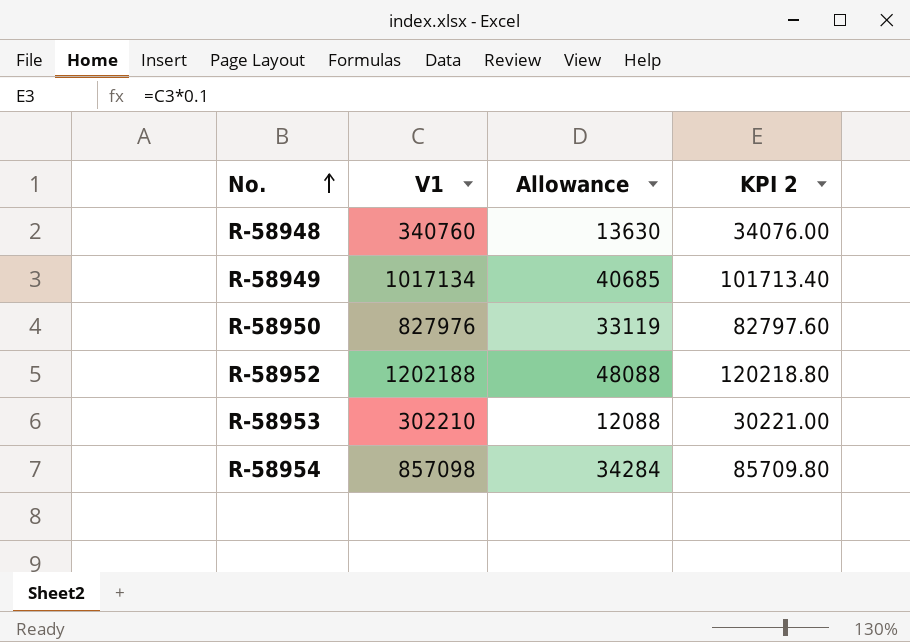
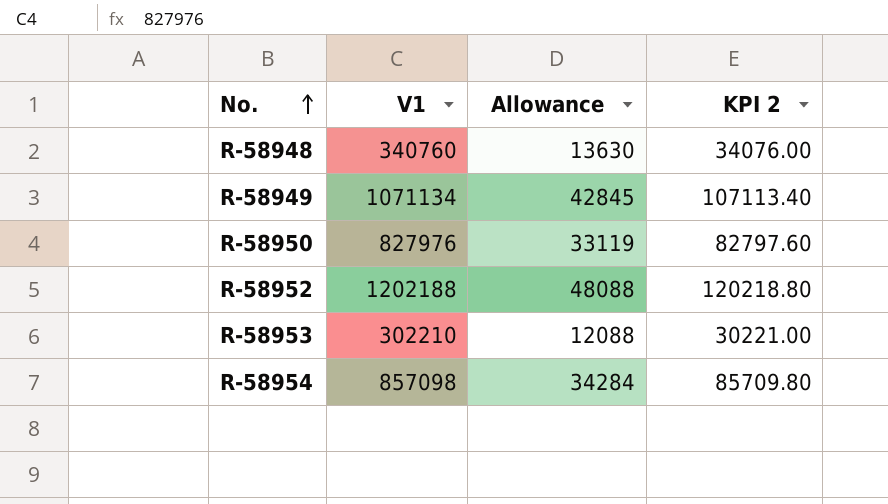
R-58949 | V1: 1017134 -> 1071134
R-58949 | Allowance: 40685 -> 42845
R-58949 | KPI 2: 101713.40 -> 107113.40

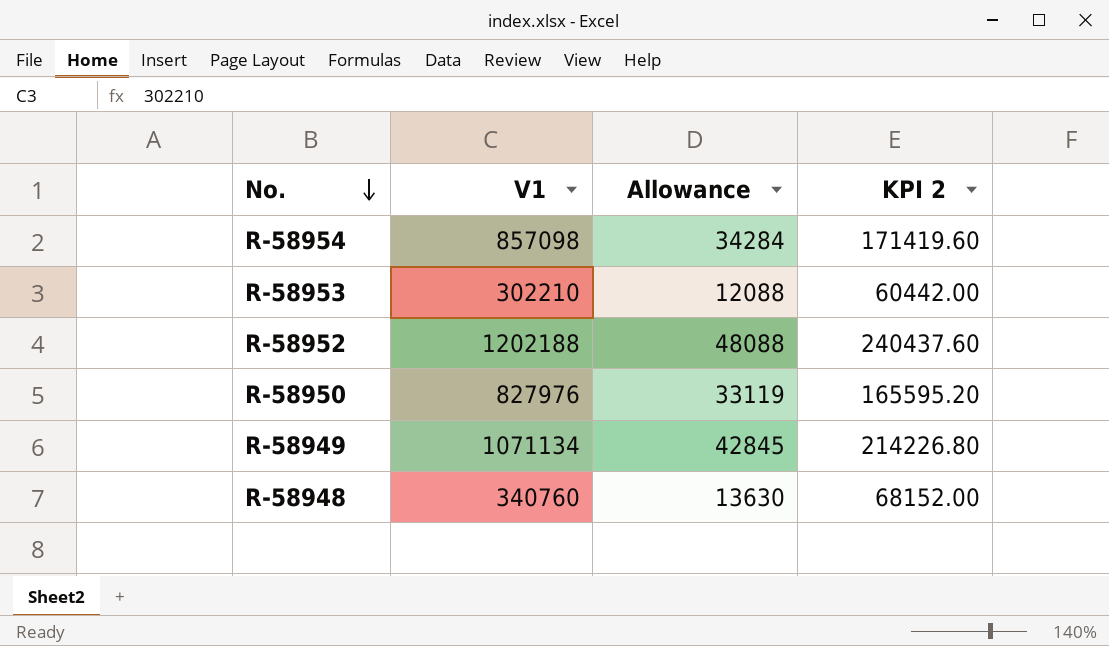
row order: No. ascending -> No. descending
column KPI 2 | formula: [V1] * 0.1 -> [V1] * 0.2

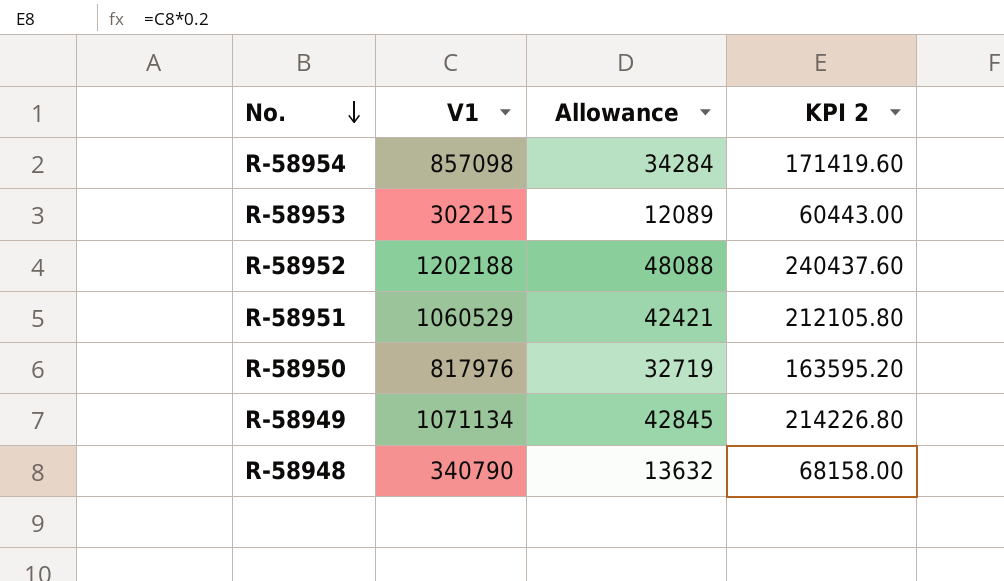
R-58953 | V1: 302210 -> 302215
R-58953 | Allowance: 12088 -> 12089
R-58953 | KPI 2: 60442.00 -> 60443.00
row R-58951: none -> 1060529 | 42421 | 212105.80
R-58950 | V1: 827976 -> 817976
R-58950 | Allowance: 33119 -> 32719
R-58950 | KPI 2: 165595.20 -> 163595.20
R-58948 | V1: 340760 -> 340790
R-58948 | Allowance: 13630 -> 13632
R-58948 | KPI 2: 68152.00 -> 68158.00

